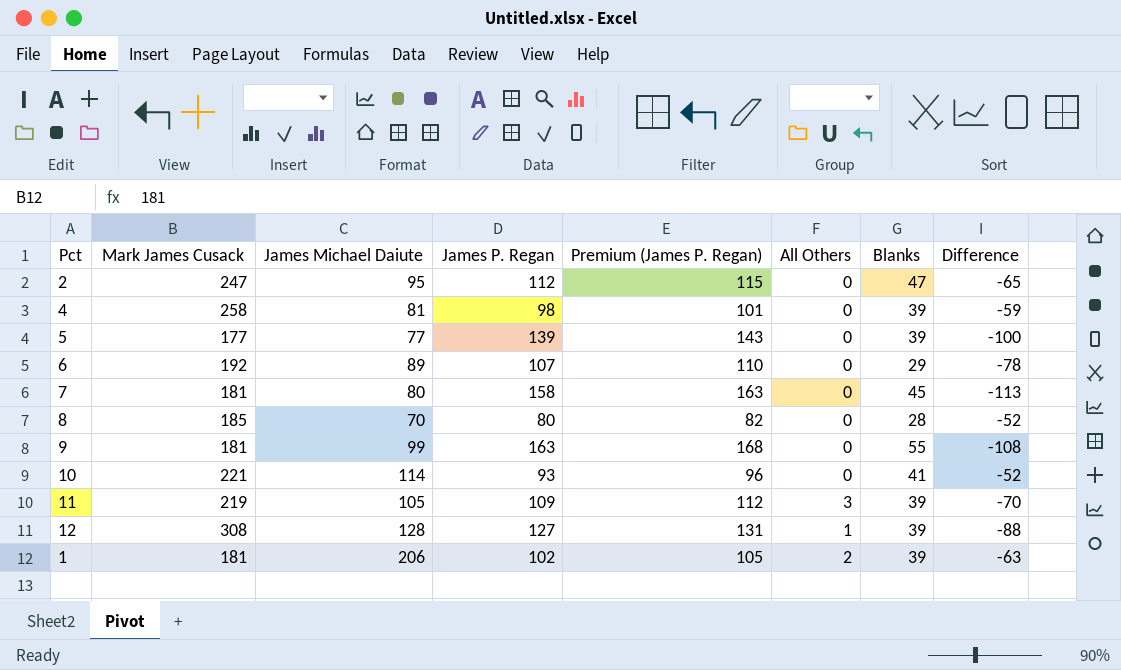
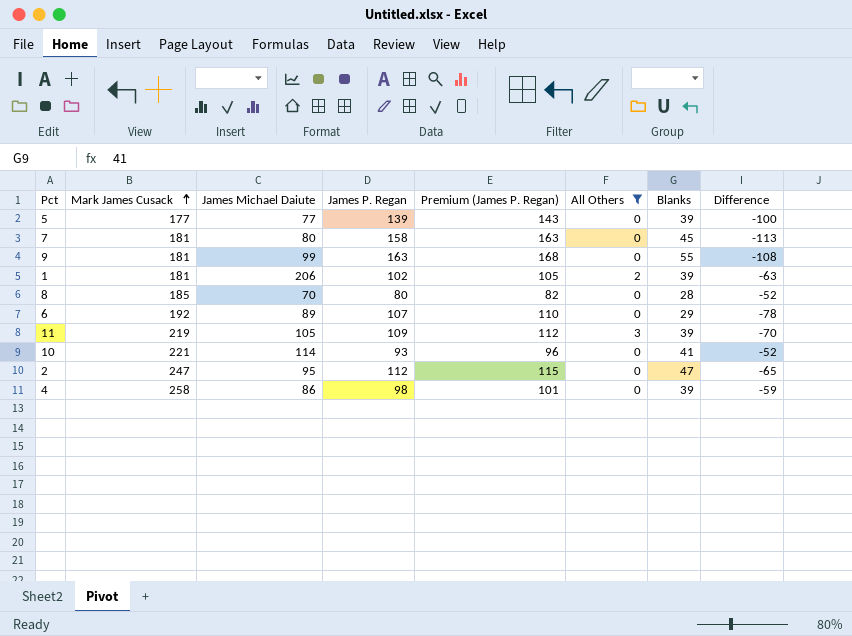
filter: none -> All Others != 1
row order: none -> Mark James Cusack ascending
4 | James Michael Daiute: 81 -> 86

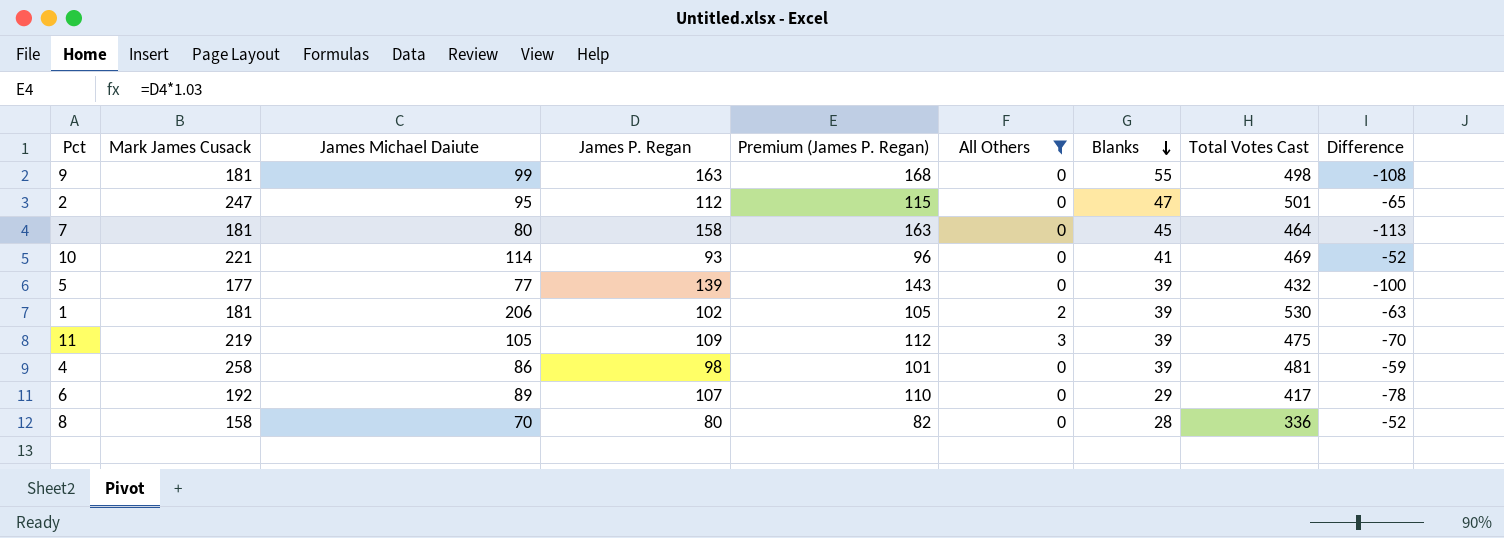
row order: Mark James Cusack ascending -> Blanks descending
column Total Votes Cast | formula: none -> [Mark James Cusack] + [James Michael Daiute] + [James P. Regan] + [All Others] + [Blanks]
8 | Mark James Cusack: 185 -> 158

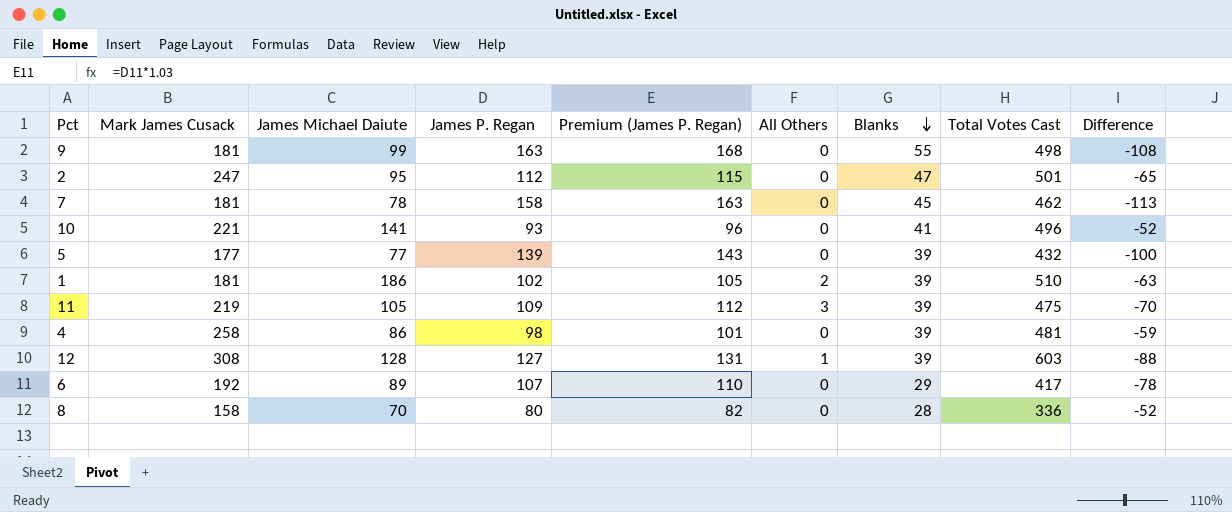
filter: All Others != 1 -> none
7 | James Michael Daiute: 80 -> 78
7 | Total Votes Cast: 464 -> 462
10 | James Michael Daiute: 114 -> 141
10 | Total Votes Cast: 469 -> 496
1 | James Michael Daiute: 206 -> 186
1 | Total Votes Cast: 530 -> 510

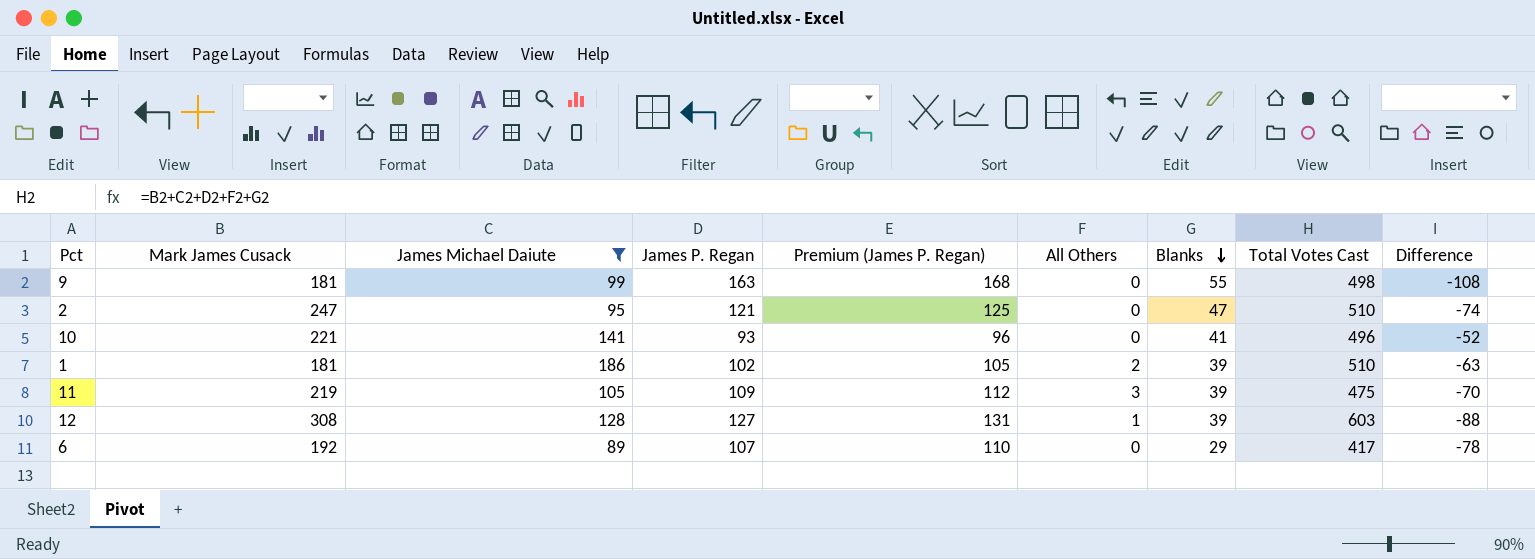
filter: none -> James Michael Daiute >= 89
2 | James P. Regan: 112 -> 121
2 | Premium (James P. Regan): 115 -> 125
2 | Total Votes Cast: 501 -> 510
2 | Difference: -65 -> -74

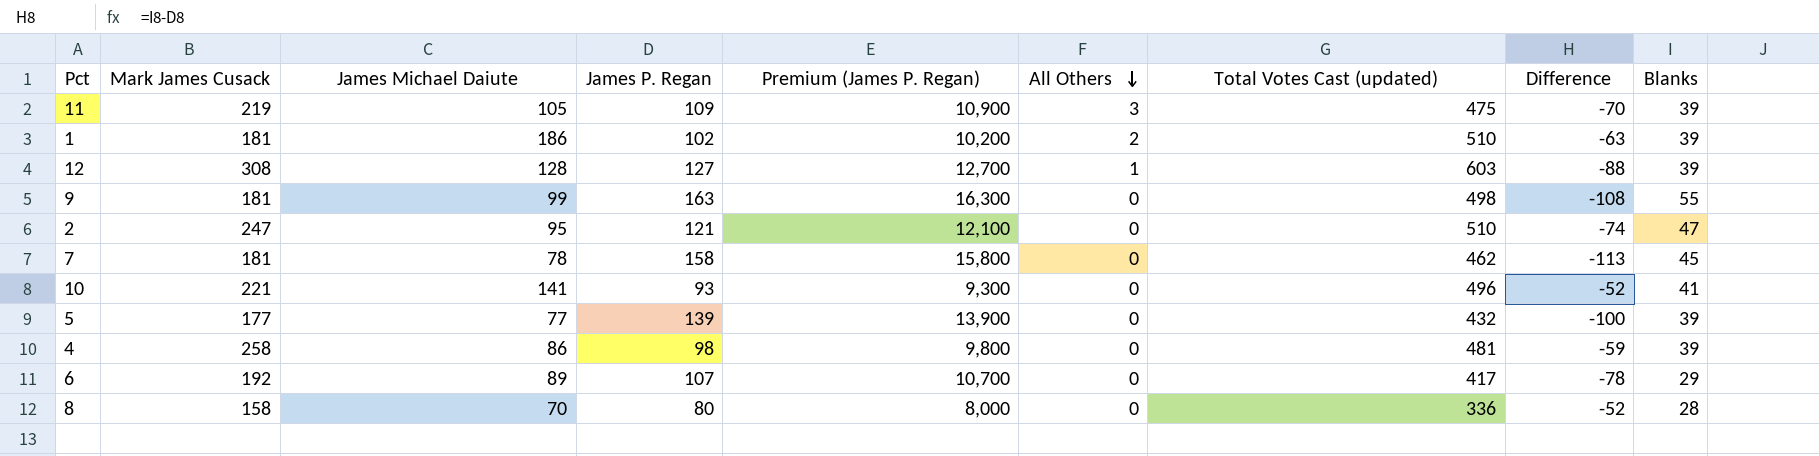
filter: James Michael Daiute >= 89 -> none
row order: Blanks descending -> All Others descending
column Premium (James P. Regan) | formula: [James P. Regan] * 1.03 -> [James P. Regan] * 100
column name: Total Votes Cast -> Total Votes Cast (updated)
column Blanks | position: 7 -> 9

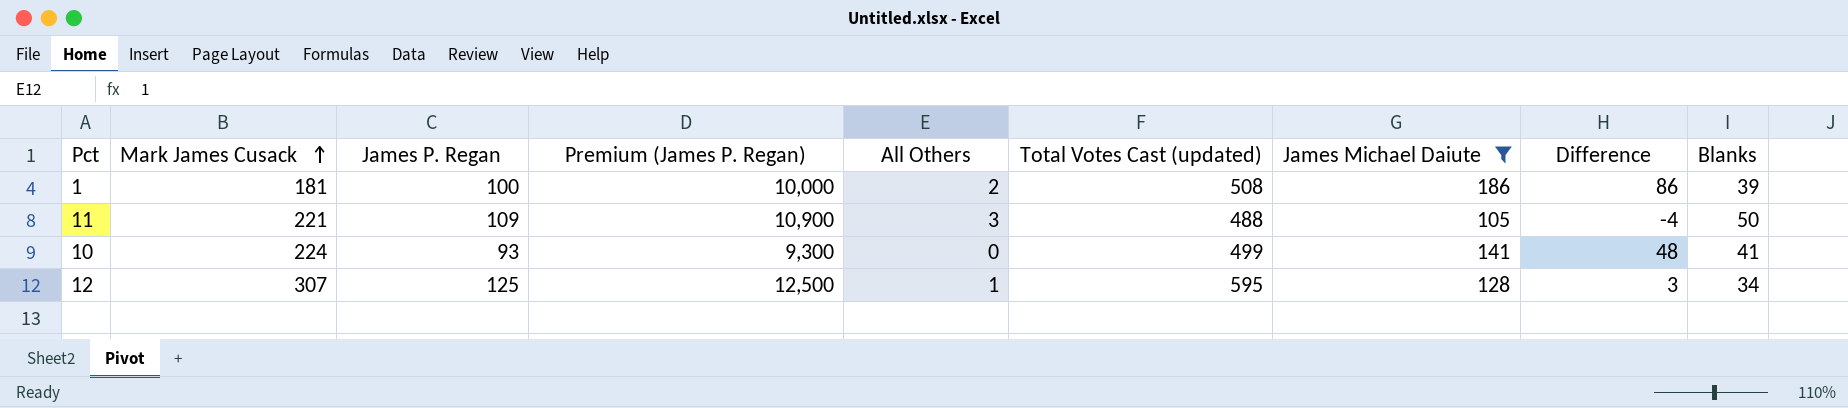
filter: none -> James Michael Daiute >= 105
row order: All Others descending -> Mark James Cusack ascending
column James Michael Daiute | position: 3 -> 7
column Difference | formula: [Blanks] - [James P. Regan] -> [James Michael Daiute] - [James P. Regan]
1 | James P. Regan: 102 -> 100
1 | Premium (James P. Regan): 10,200 -> 10,000
1 | Total Votes Cast (updated): 510 -> 508
11 | Mark James Cusack: 219 -> 221
11 | Total Votes Cast (updated): 475 -> 488
11 | Blanks: 39 -> 50
10 | Mark James Cusack: 221 -> 224
10 | Total Votes Cast (updated): 496 -> 499
12 | Mark James Cusack: 308 -> 307
12 | James P. Regan: 127 -> 125
12 | Premium (James P. Regan): 12,700 -> 12,500
12 | Total Votes Cast (updated): 603 -> 595
12 | Blanks: 39 -> 34

